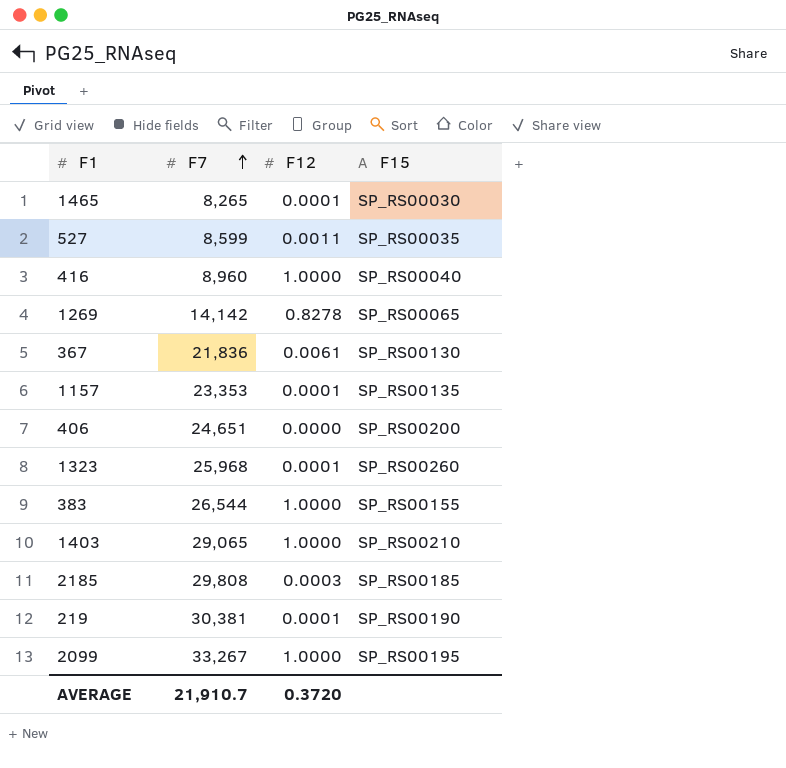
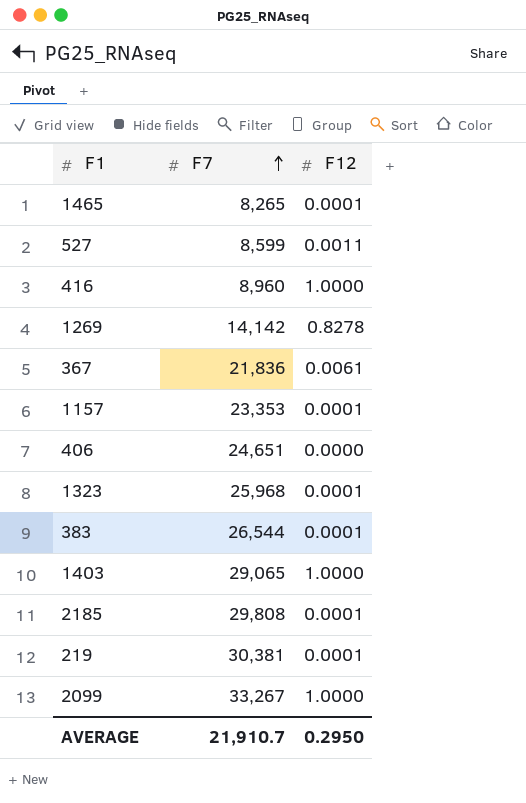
column F15 | position: 4 -> none
383 | F12: 1.0000 -> 0.0001
2185 | F12: 0.0003 -> 0.0001
AVERAGE | F12: 0.3720 -> 0.2950

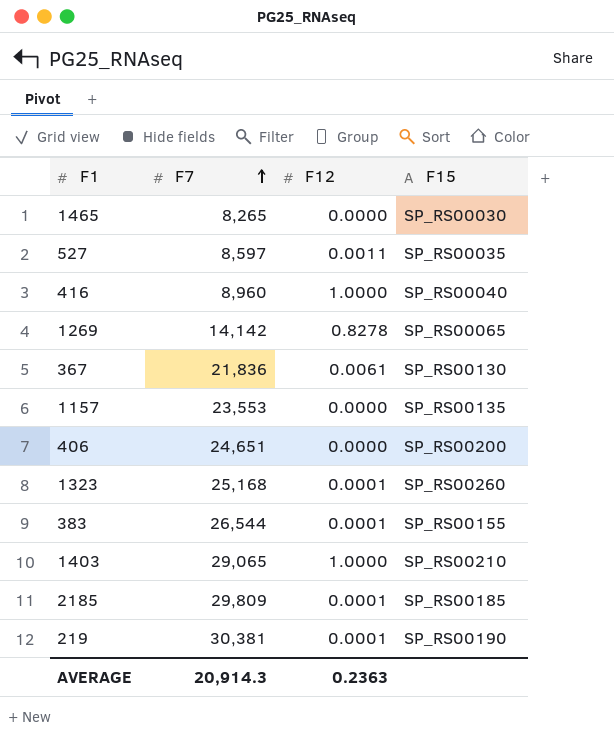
column F15 | position: none -> 4
row 2099: 33,267 | 1.0000 -> none
1465 | F12: 0.0001 -> 0.0000
527 | F7: 8,599 -> 8,597
1157 | F7: 23,353 -> 23,553
1157 | F12: 0.0001 -> 0.0000
1323 | F7: 25,968 -> 25,168
2185 | F7: 29,808 -> 29,809
AVERAGE | F7: 21,910.7 -> 20,914.3
AVERAGE | F12: 0.2950 -> 0.2363

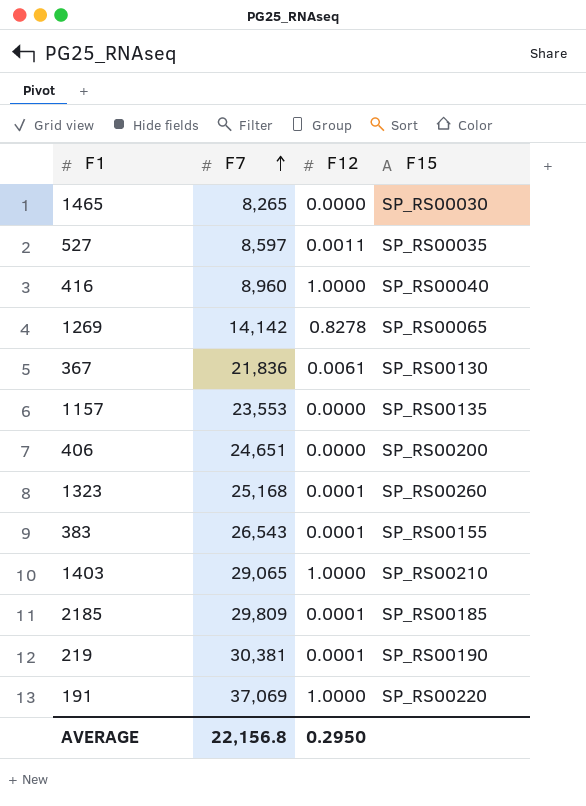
383 | F7: 26,544 -> 26,543
row 191: none -> 37,069 | 1.0000 | SP_RS00220
AVERAGE | F7: 20,914.3 -> 22,156.8
AVERAGE | F12: 0.2363 -> 0.2950

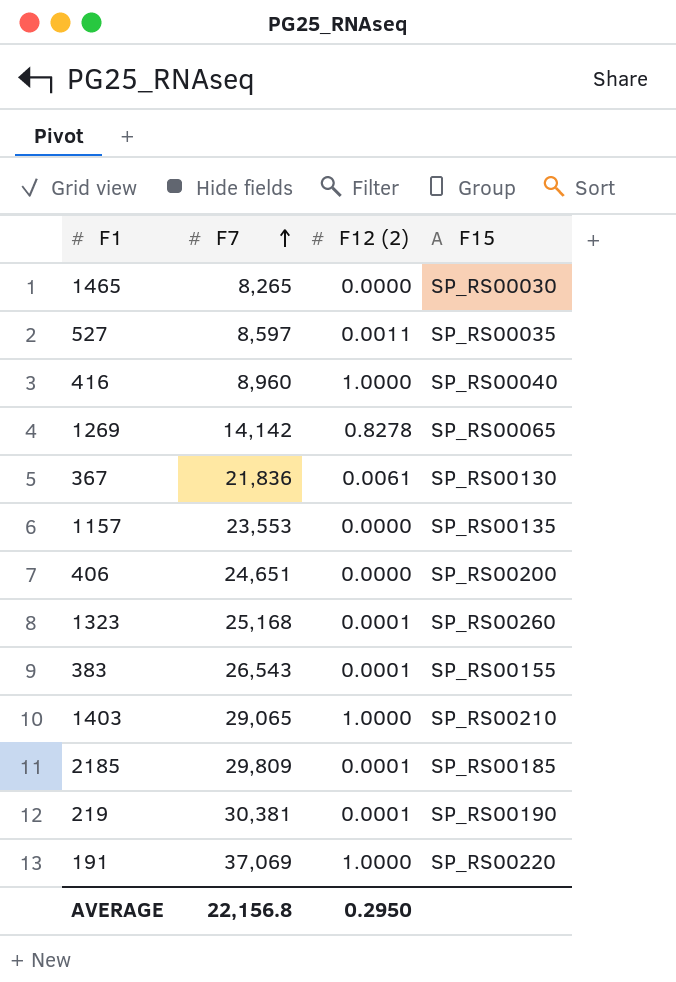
column name: F12 -> F12 (2)

